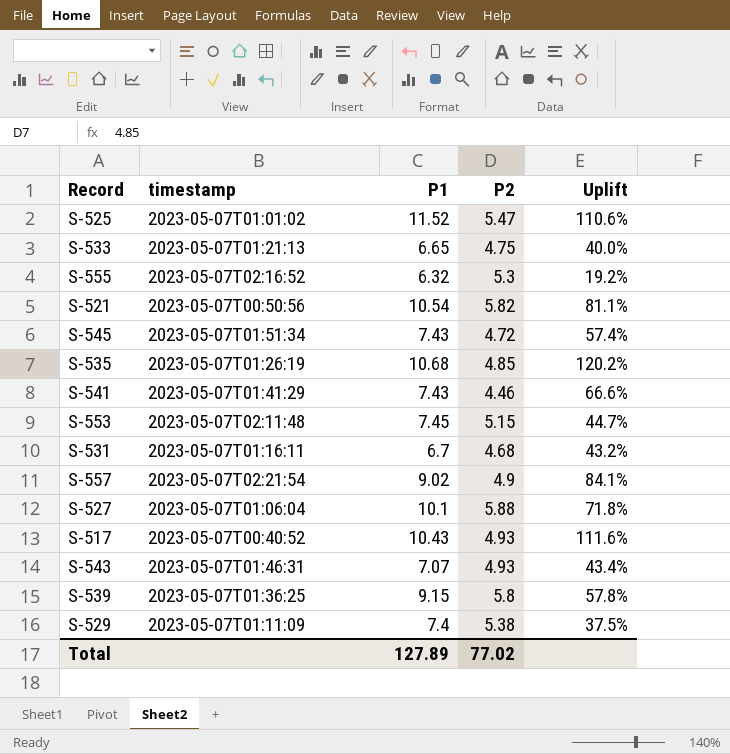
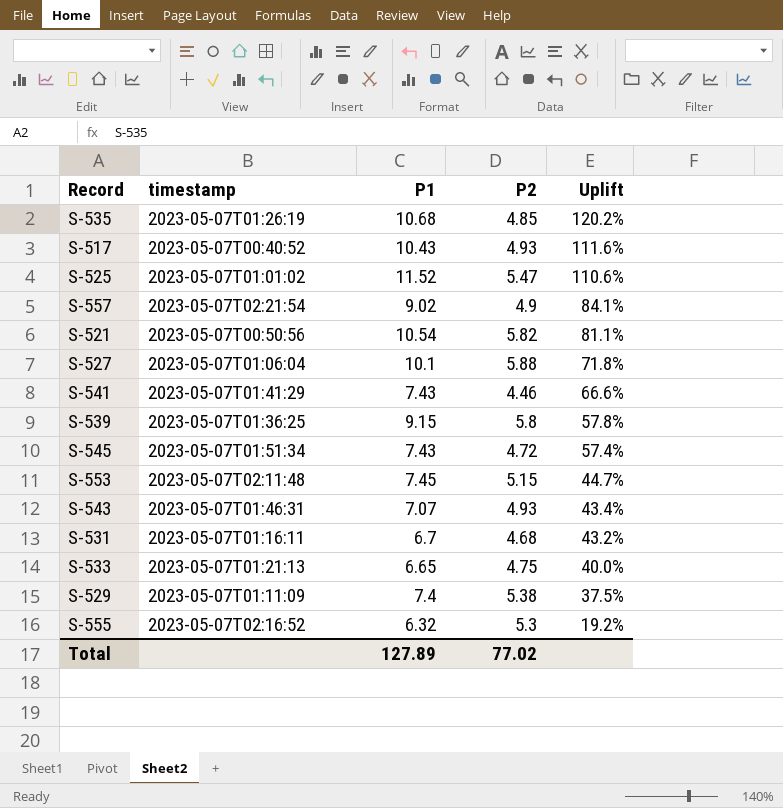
row order: none -> Uplift descending

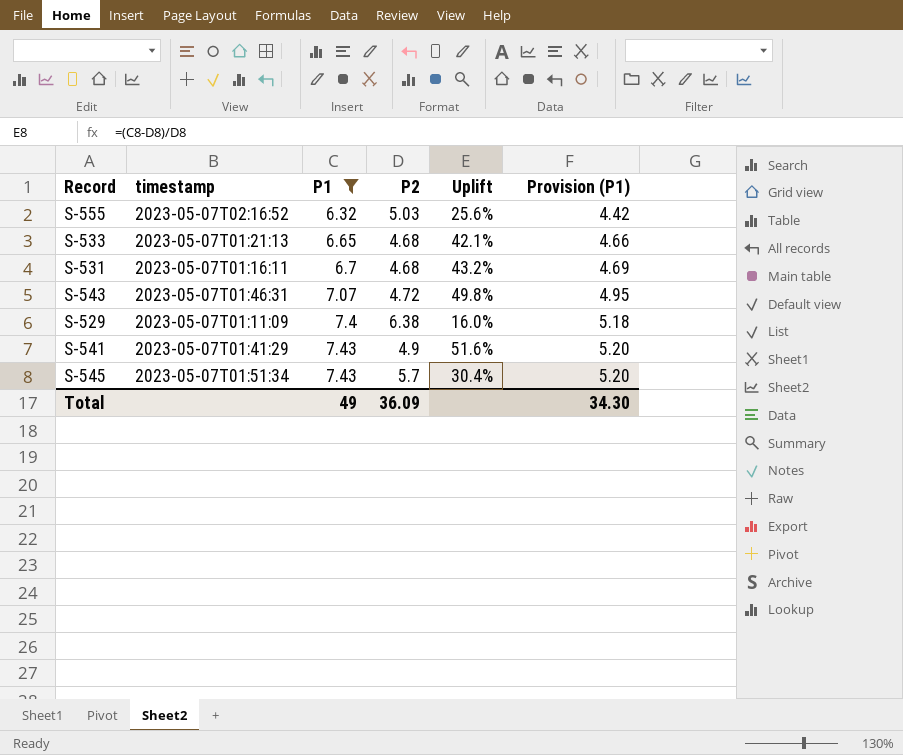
filter: none -> P1 <= 7.43
row order: Uplift descending -> P1 ascending
column Provision (P1) | formula: none -> [P1] * 0.7
S-555 | P2: 5.3 -> 5.03
S-555 | Uplift: 19.2% -> 25.6%
S-533 | P2: 4.75 -> 4.68
S-533 | Uplift: 40.0% -> 42.1%
S-543 | P2: 4.93 -> 4.72
S-543 | Uplift: 43.4% -> 49.8%
S-529 | P2: 5.38 -> 6.38
S-529 | Uplift: 37.5% -> 16.0%
S-541 | P2: 4.46 -> 4.9
S-541 | Uplift: 66.6% -> 51.6%
S-545 | P2: 4.72 -> 5.7
S-545 | Uplift: 57.4% -> 30.4%
Total | P1: 127.89 -> 49
Total | P2: 77.02 -> 36.09

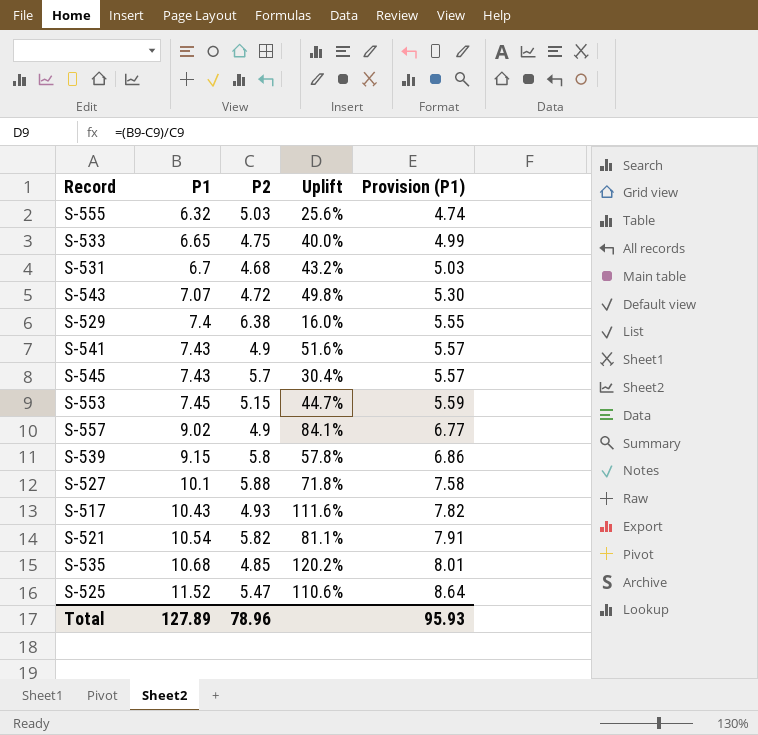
filter: P1 <= 7.43 -> none
column timestamp | position: 2 -> none
column Provision (P1) | formula: [P1] * 0.7 -> [P1] * 0.75
S-533 | P2: 4.68 -> 4.75
S-533 | Uplift: 42.1% -> 40.0%
Total | P1: 49 -> 127.89
Total | P2: 36.09 -> 78.96
Total | Provision (P1): 34.30 -> 95.93

